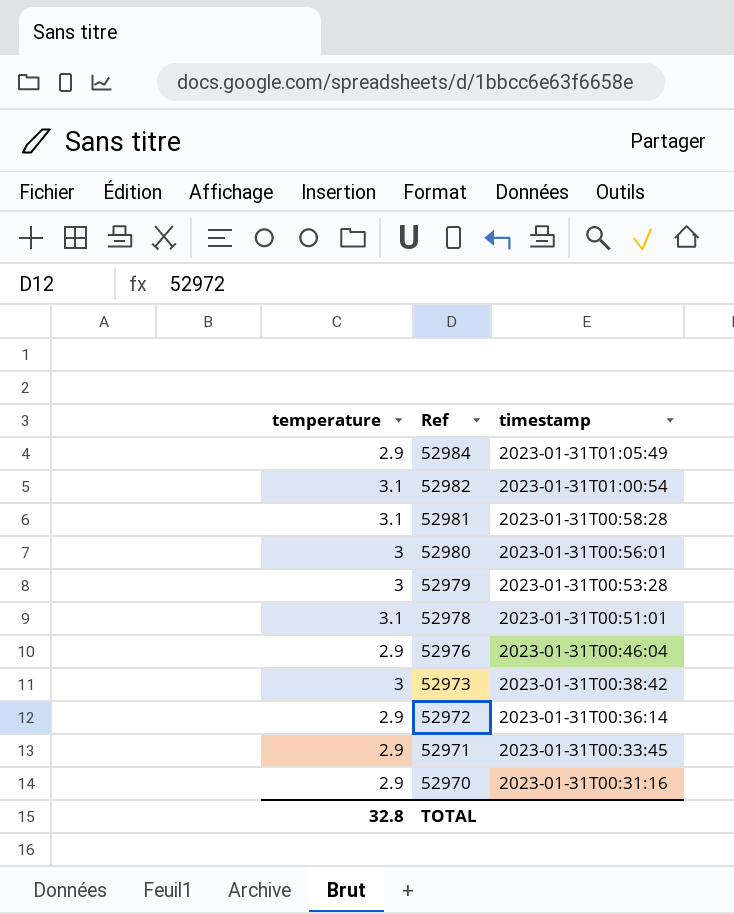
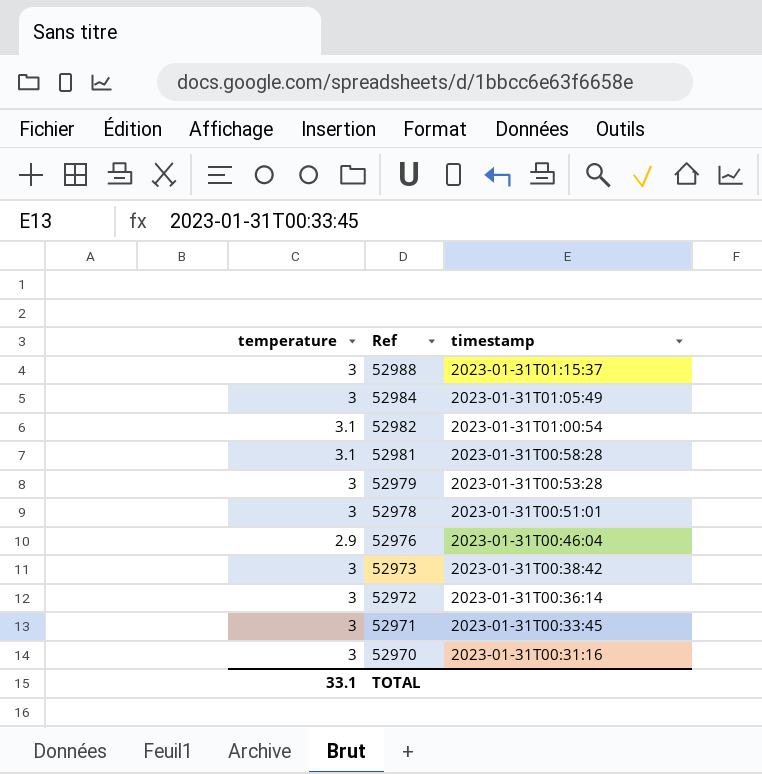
row 52980: 3 | 2023-01-31T00:56:01 -> none
row 52988: none -> 3 | 2023-01-31T01:15:37
52984 | temperature: 2.9 -> 3
52978 | temperature: 3.1 -> 3
52972 | temperature: 2.9 -> 3
52971 | temperature: 2.9 -> 3
52970 | temperature: 2.9 -> 3
TOTAL | temperature: 32.8 -> 33.1

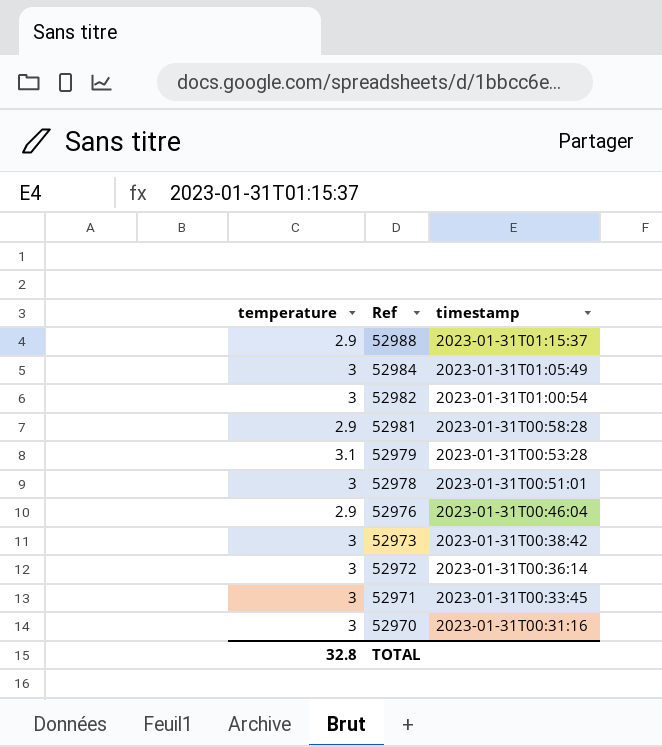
52988 | temperature: 3 -> 2.9
52982 | temperature: 3.1 -> 3
52981 | temperature: 3.1 -> 2.9
52979 | temperature: 3 -> 3.1
TOTAL | temperature: 33.1 -> 32.8

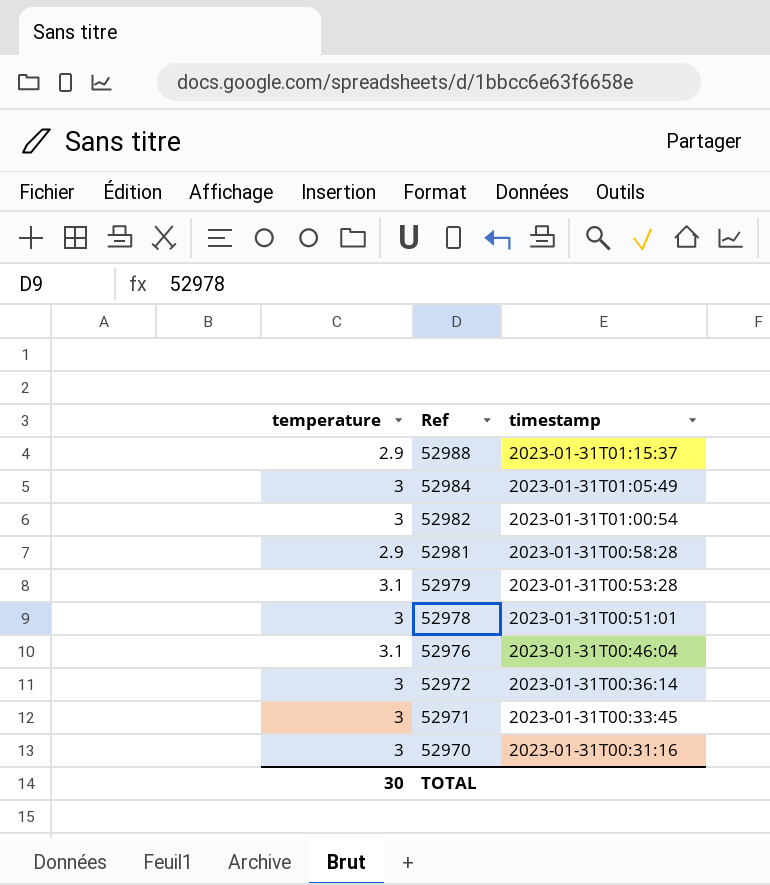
row 52973: 3 | 2023-01-31T00:38:42 -> none
52976 | temperature: 2.9 -> 3.1
TOTAL | temperature: 32.8 -> 30

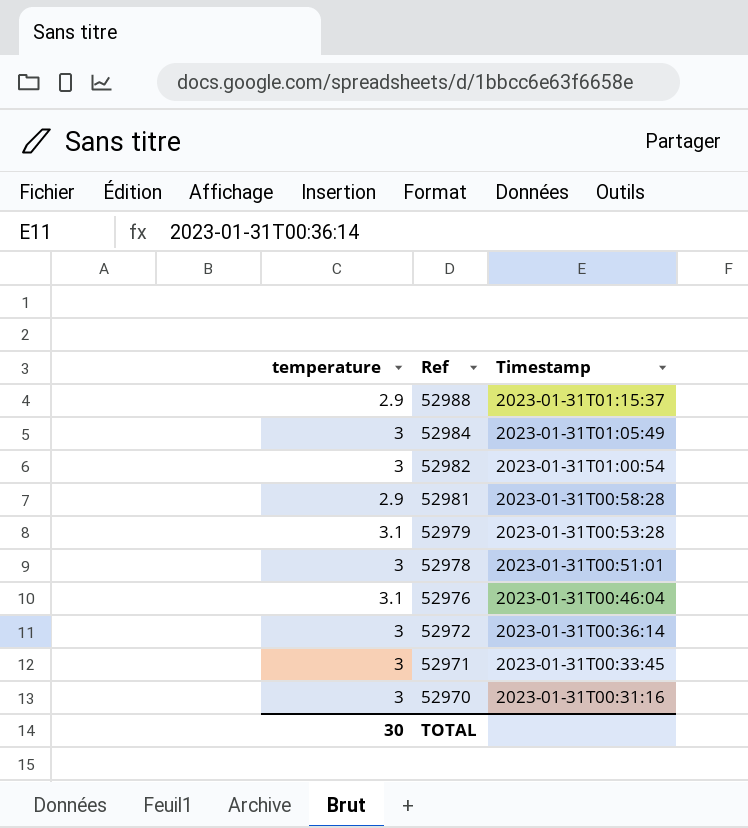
column name: timestamp -> Timestamp

